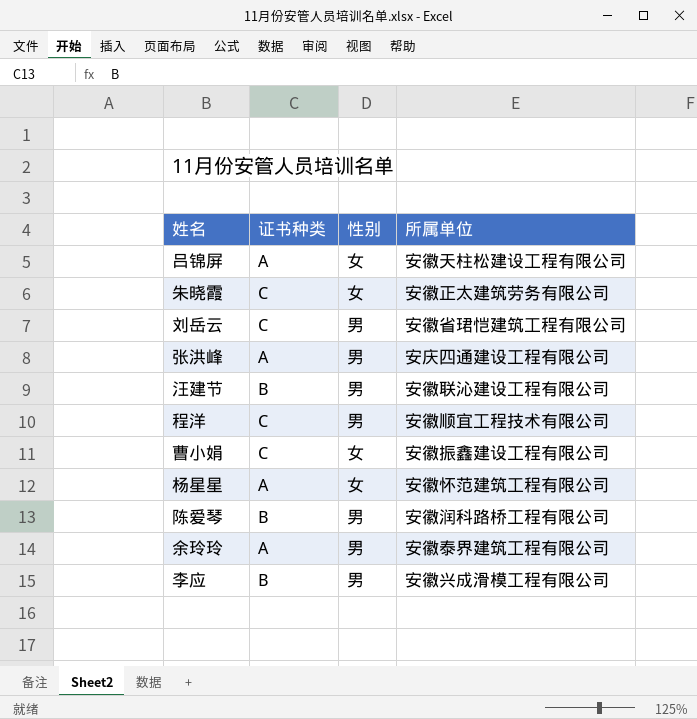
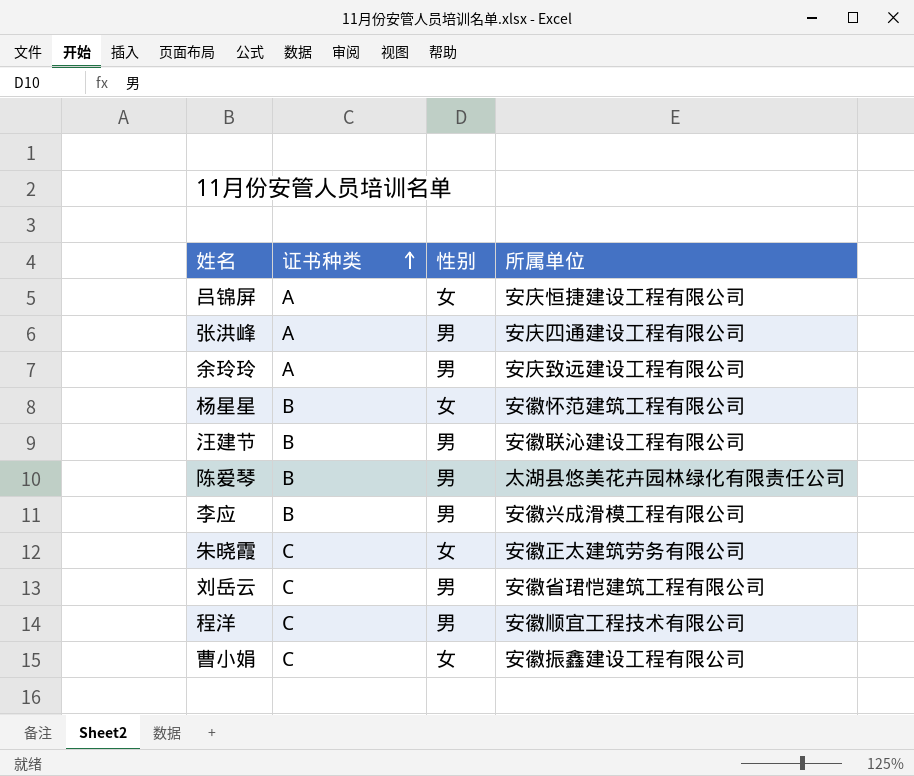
row order: none -> 证书种类 ascending
吕锦屏 | 所属单位: 安徽天柱松建设工程有限公司 -> 安庆恒捷建设工程有限公司
余玲玲 | 所属单位: 安徽泰界建筑工程有限公司 -> 安庆致远建设工程有限公司
杨星星 | 证书种类: A -> B
陈爱琴 | 所属单位: 安徽润科路桥工程有限公司 -> 太湖县悠美花卉园林绿化有限责任公司

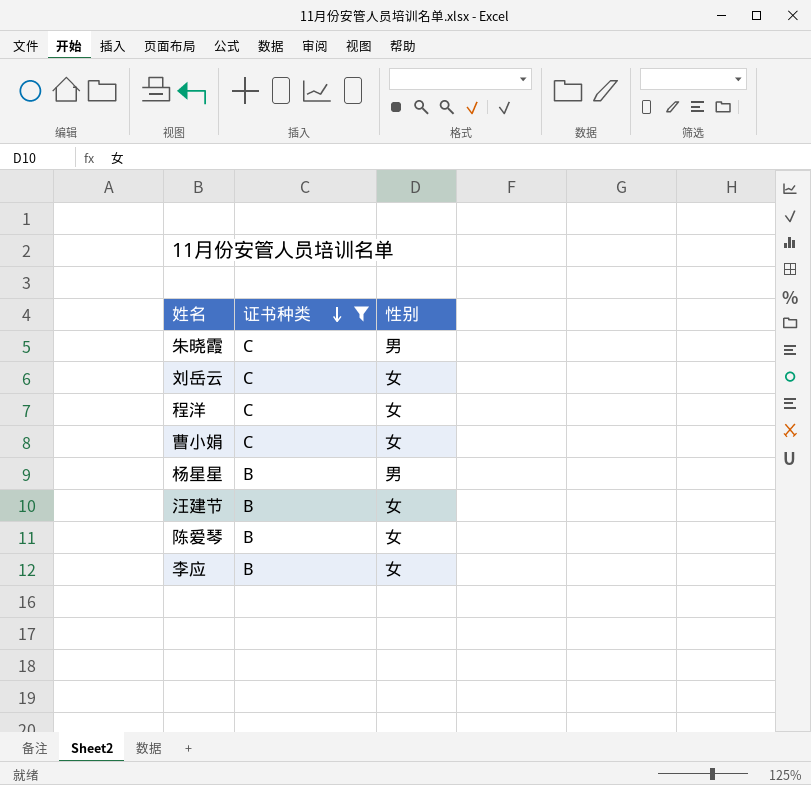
filter: none -> 证书种类 != A
row order: 证书种类 ascending -> 证书种类 descending
column 所属单位 | position: 4 -> none
朱晓霞 | 性别: 女 -> 男
刘岳云 | 性别: 男 -> 女
程洋 | 性别: 男 -> 女
杨星星 | 性别: 女 -> 男
汪建节 | 性别: 男 -> 女
陈爱琴 | 性别: 男 -> 女
李应 | 性别: 男 -> 女

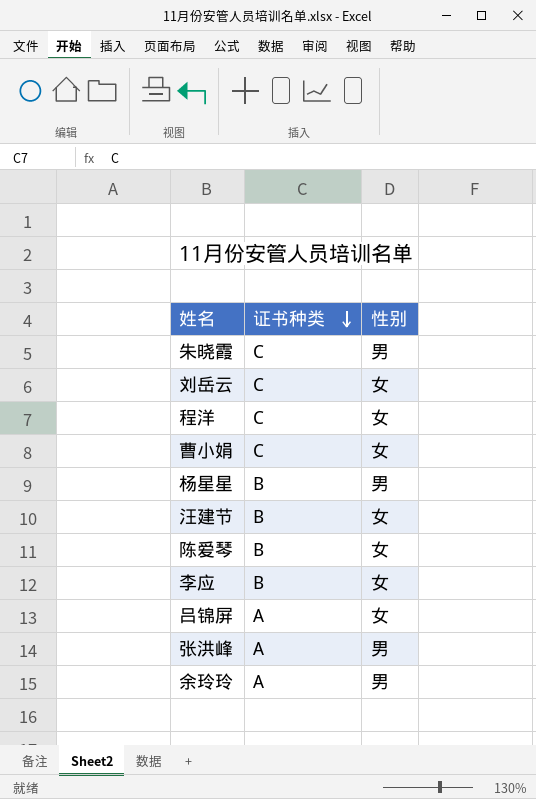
filter: 证书种类 != A -> none

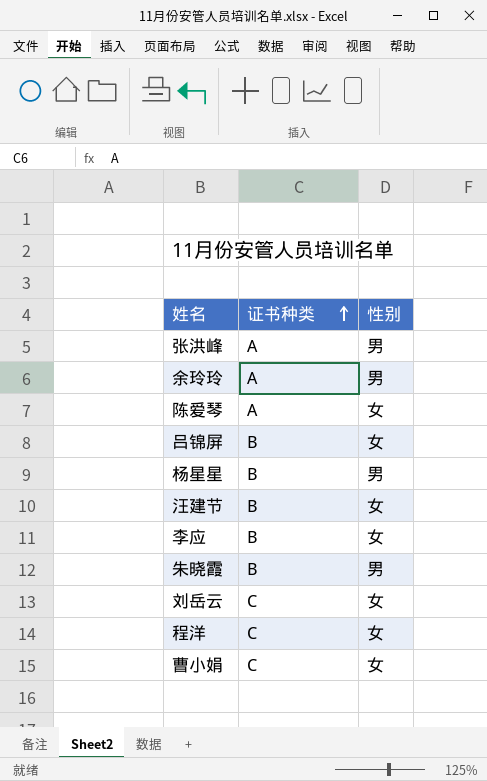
row order: 证书种类 descending -> 证书种类 ascending
陈爱琴 | 证书种类: B -> A
吕锦屏 | 证书种类: A -> B
朱晓霞 | 证书种类: C -> B

